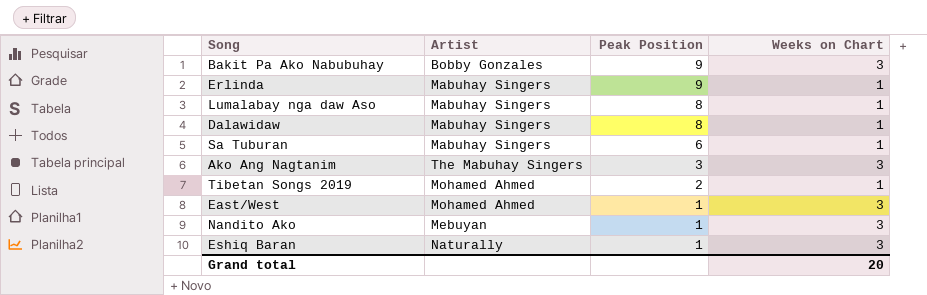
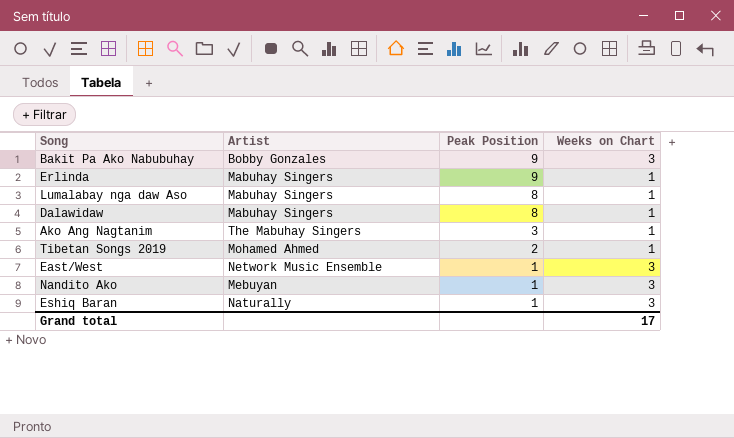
row Sa Tuburan: Mabuhay Singers | 6 | 1 -> none
Ako Ang Nagtanim | Weeks on Chart: 3 -> 1
East/West | Artist: Mohamed Ahmed -> Network Music Ensemble
Grand total | Weeks on Chart: 20 -> 17

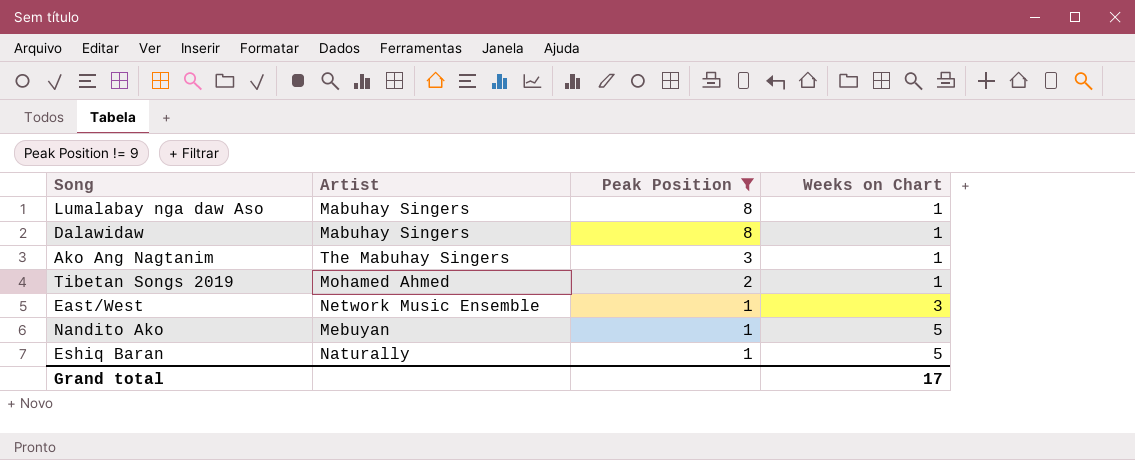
filter: none -> Peak Position != 9
Nandito Ako | Weeks on Chart: 3 -> 5
Eshiq Baran | Weeks on Chart: 3 -> 5

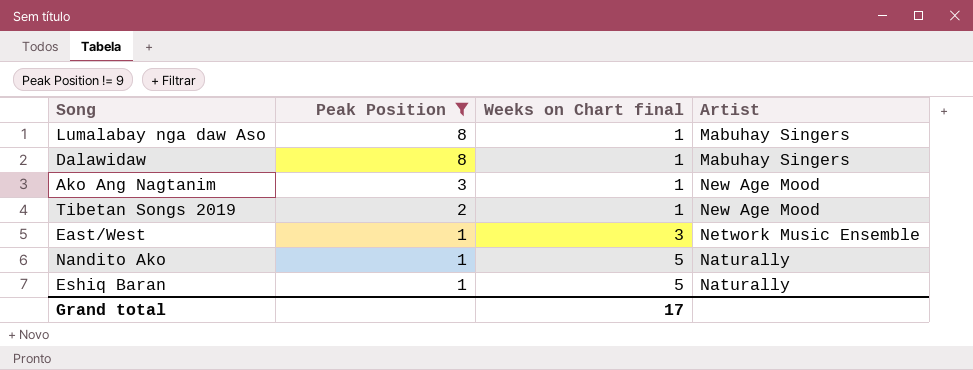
column name: Weeks on Chart -> Weeks on Chart final
column Artist | position: 2 -> 4
Ako Ang Nagtanim | Artist: The Mabuhay Singers -> New Age Mood
Tibetan Songs 2019 | Artist: Mohamed Ahmed -> New Age Mood
Nandito Ako | Artist: Mebuyan -> Naturally

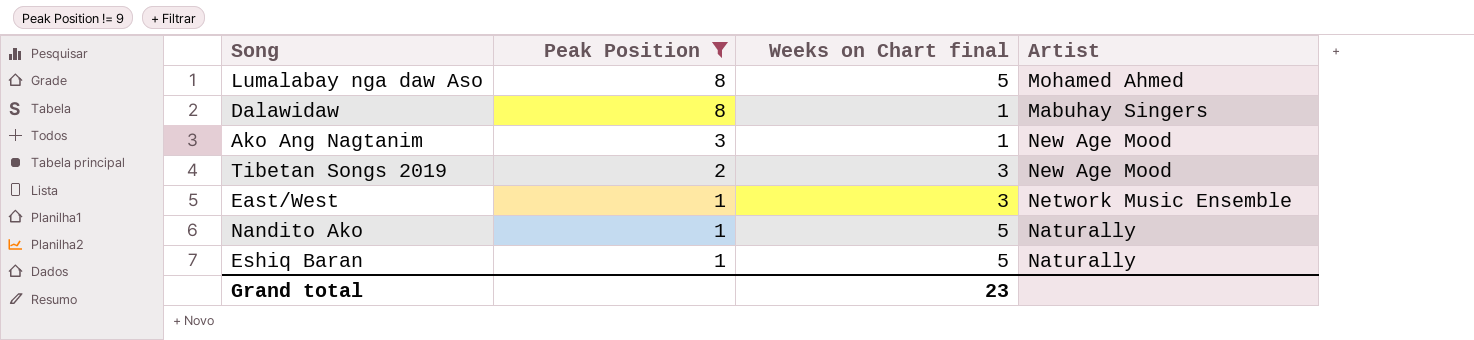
Lumalabay nga daw Aso | Weeks on Chart final: 1 -> 5
Lumalabay nga daw Aso | Artist: Mabuhay Singers -> Mohamed Ahmed
Tibetan Songs 2019 | Weeks on Chart final: 1 -> 3
Grand total | Weeks on Chart final: 17 -> 23

